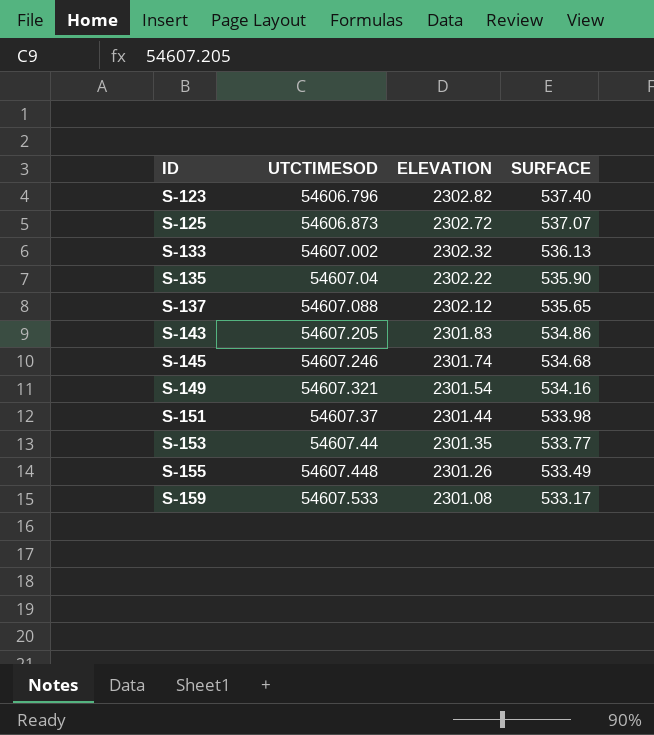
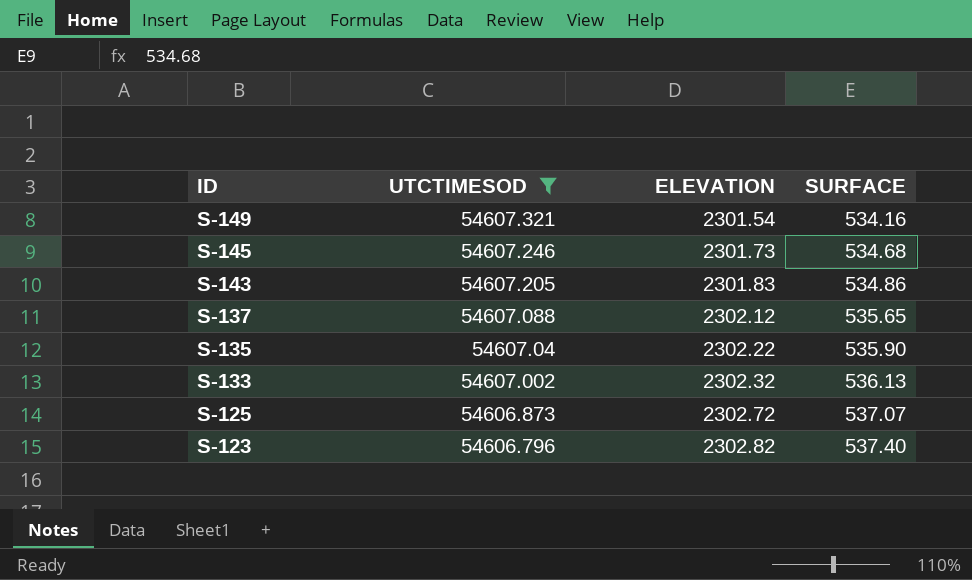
filter: none -> UTCTIMESOD <= 54607.321
row order: ID ascending -> ID descending
S-145 | ELEVATION: 2301.74 -> 2301.73

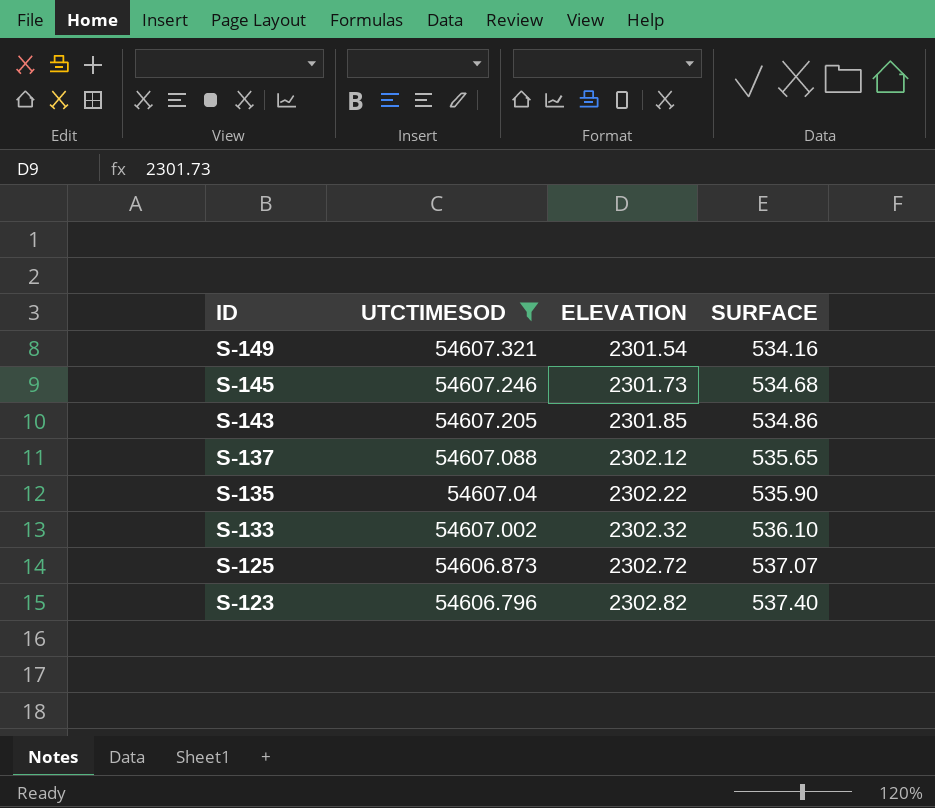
S-143 | ELEVATION: 2301.83 -> 2301.85
S-133 | SURFACE: 536.13 -> 536.10

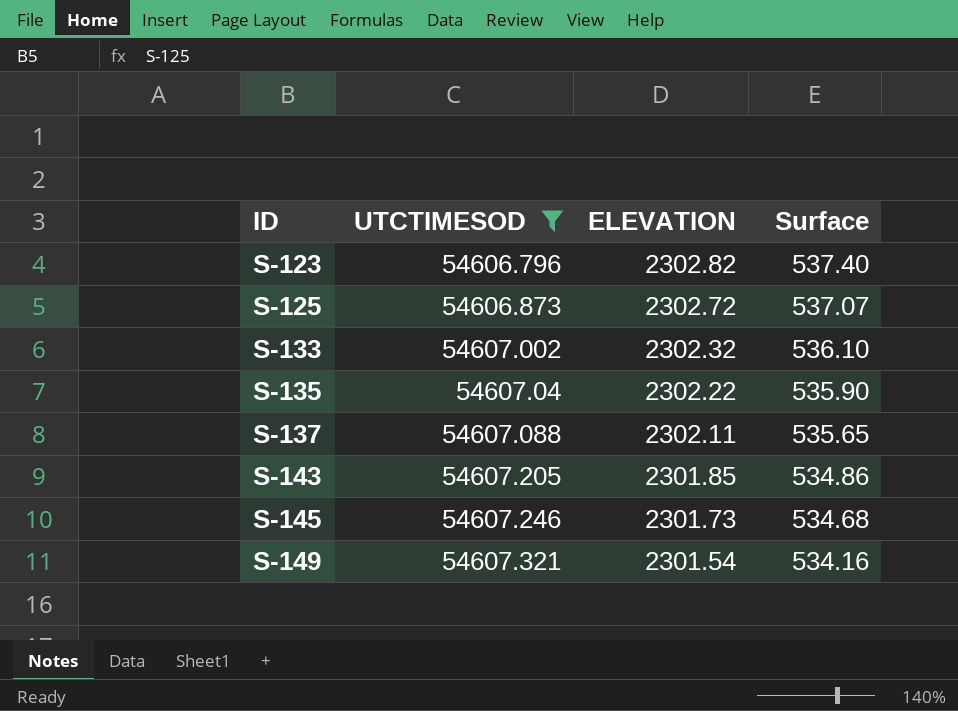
row order: ID descending -> ID ascending
column name: SURFACE -> Surface
S-137 | ELEVATION: 2302.12 -> 2302.11

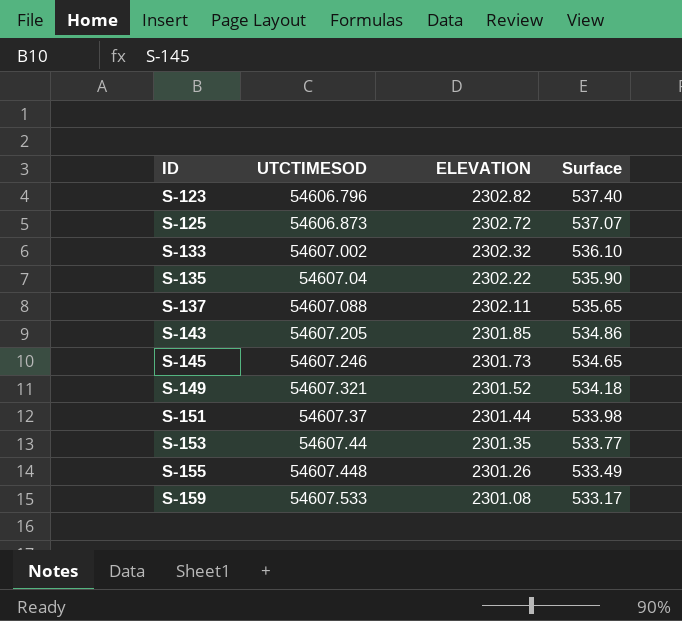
filter: UTCTIMESOD <= 54607.321 -> none
S-145 | Surface: 534.68 -> 534.65
S-149 | ELEVATION: 2301.54 -> 2301.52
S-149 | Surface: 534.16 -> 534.18

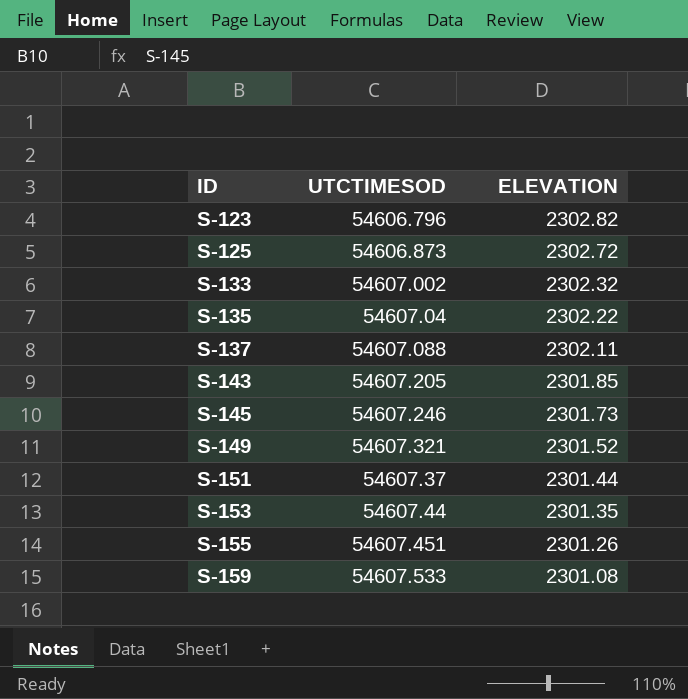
column Surface | position: 4 -> none
S-155 | UTCTIMESOD: 54607.448 -> 54607.451

